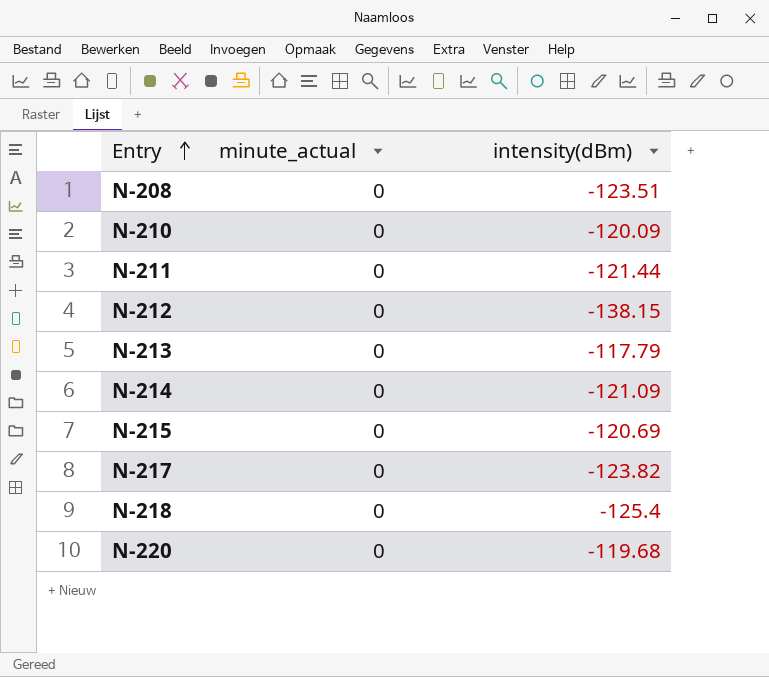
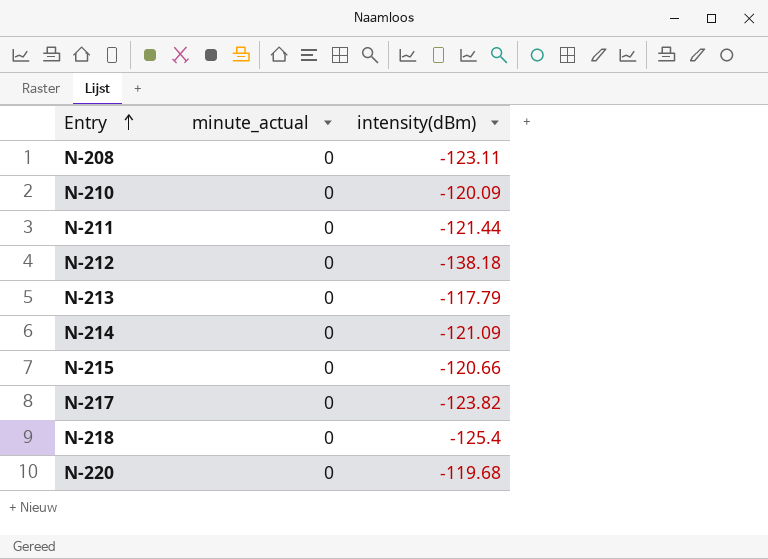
N-208 | intensity(dBm): -123.51 -> -123.11
N-212 | intensity(dBm): -138.15 -> -138.18
N-215 | intensity(dBm): -120.69 -> -120.66

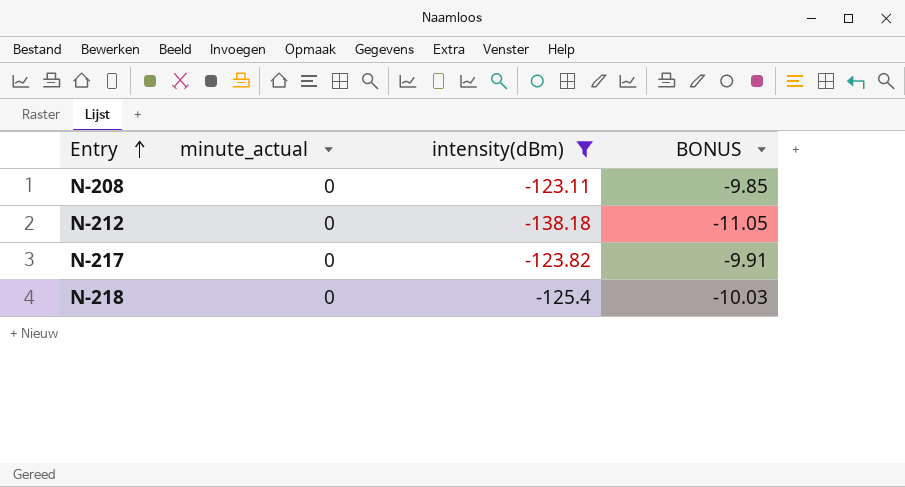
filter: none -> intensity(dBm) <= -123.11
column BONUS | formula: none -> [intensity(dBm)] * 0.08

